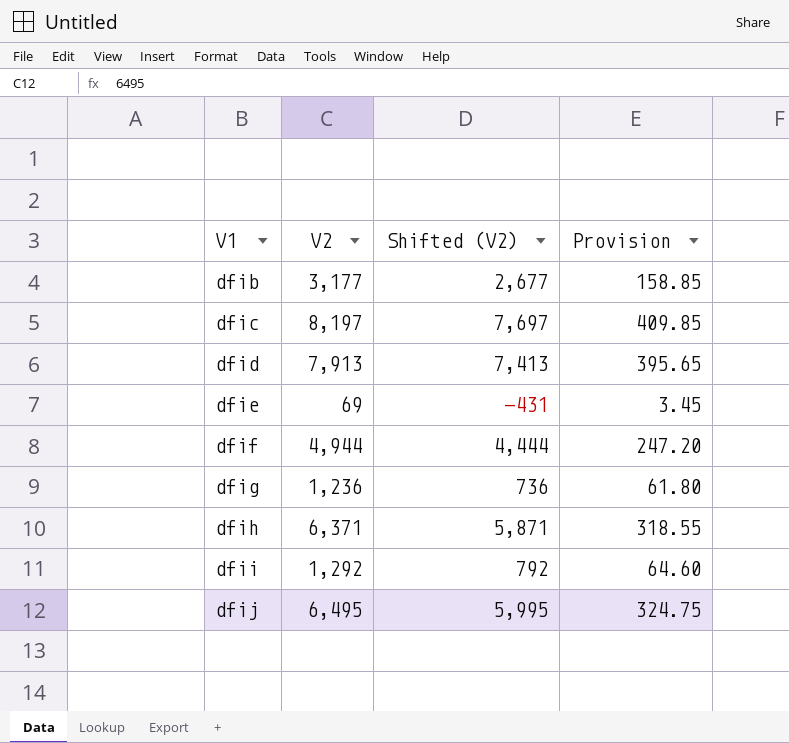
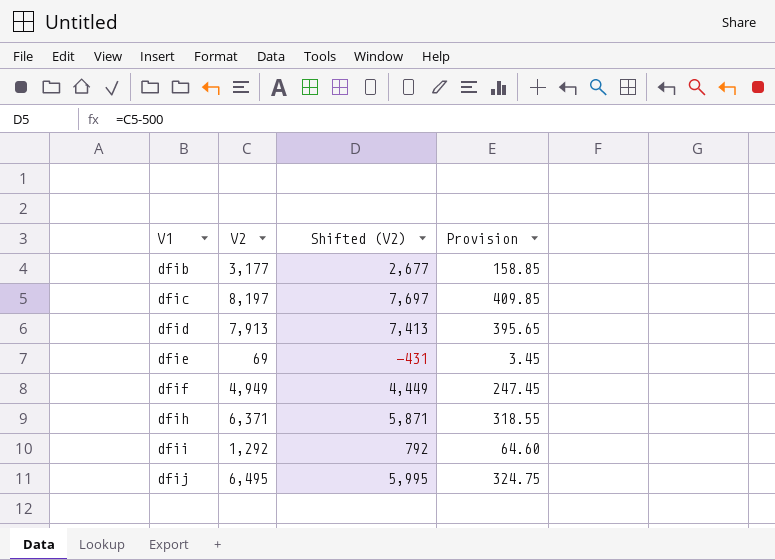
row dfig: 1,236 | 736 | 61.80 -> none
dfif | V2: 4,944 -> 4,949
dfif | Shifted (V2): 4,444 -> 4,449
dfif | Provision: 247.20 -> 247.45

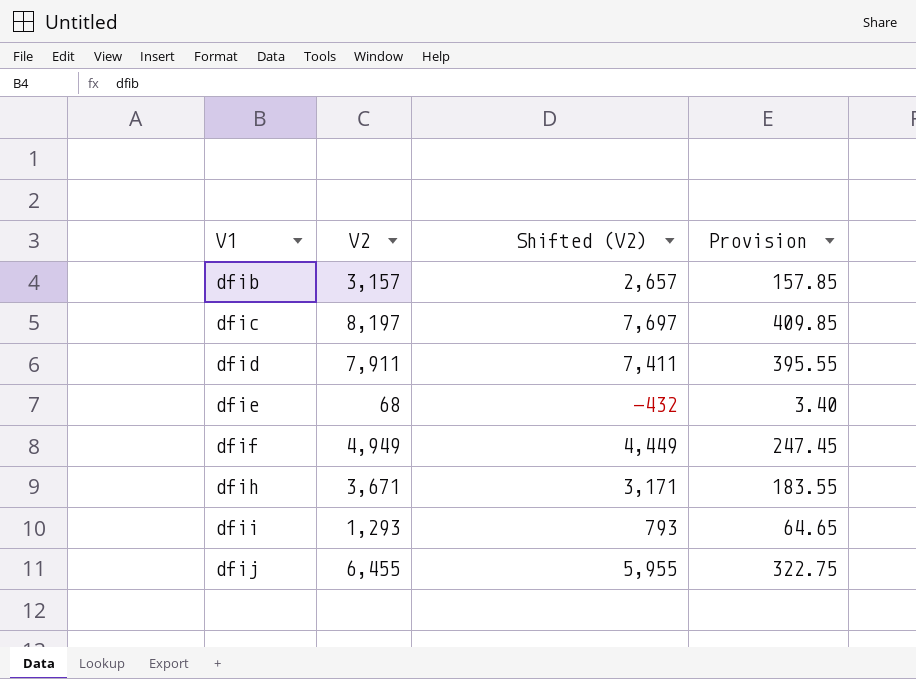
dfib | V2: 3,177 -> 3,157
dfib | Shifted (V2): 2,677 -> 2,657
dfib | Provision: 158.85 -> 157.85
dfid | V2: 7,913 -> 7,911
dfid | Shifted (V2): 7,413 -> 7,411
dfid | Provision: 395.65 -> 395.55
dfie | V2: 69 -> 68
dfie | Shifted (V2): -431 -> -432
dfie | Provision: 3.45 -> 3.40
dfih | V2: 6,371 -> 3,671
dfih | Shifted (V2): 5,871 -> 3,171
dfih | Provision: 318.55 -> 183.55
dfii | V2: 1,292 -> 1,293
dfii | Shifted (V2): 792 -> 793
dfii | Provision: 64.60 -> 64.65
dfij | V2: 6,495 -> 6,455
dfij | Shifted (V2): 5,995 -> 5,955
dfij | Provision: 324.75 -> 322.75

